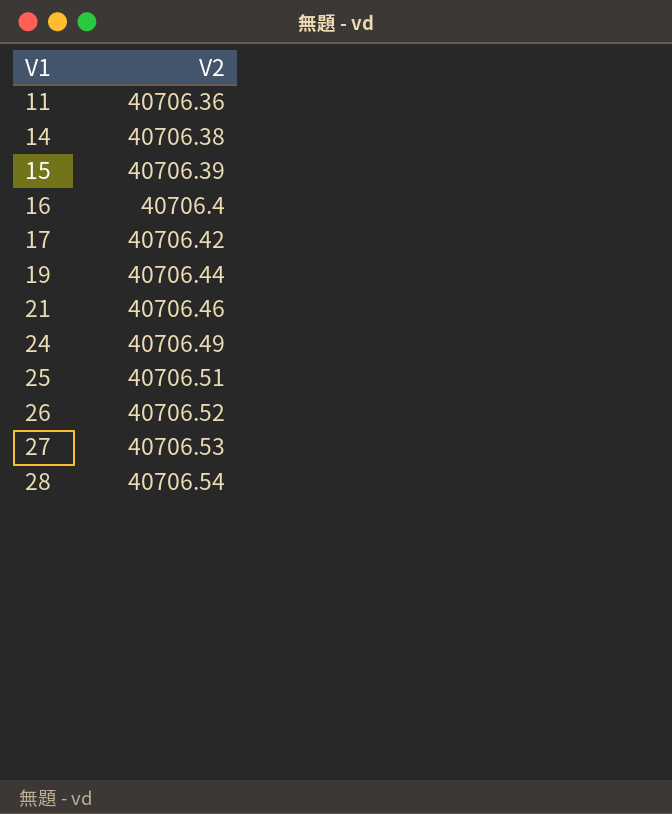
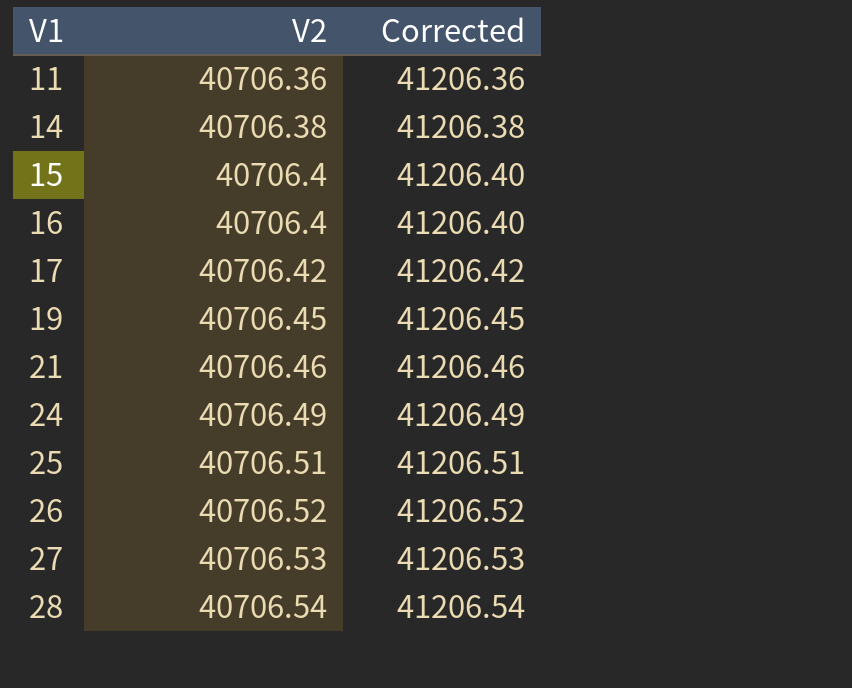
column Corrected | formula: none -> [V2] + 500
15 | V2: 40706.39 -> 40706.4
19 | V2: 40706.44 -> 40706.45

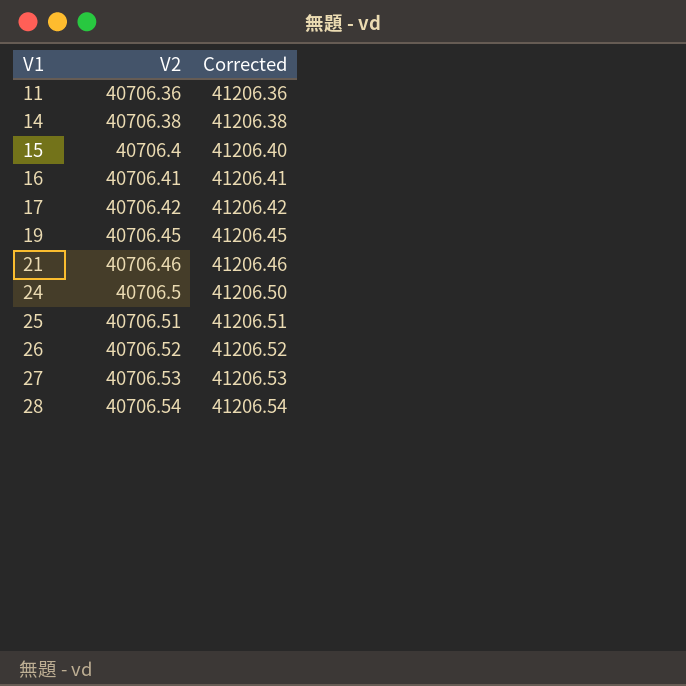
16 | V2: 40706.4 -> 40706.41
16 | Corrected: 41206.40 -> 41206.41
24 | V2: 40706.49 -> 40706.5
24 | Corrected: 41206.49 -> 41206.50

